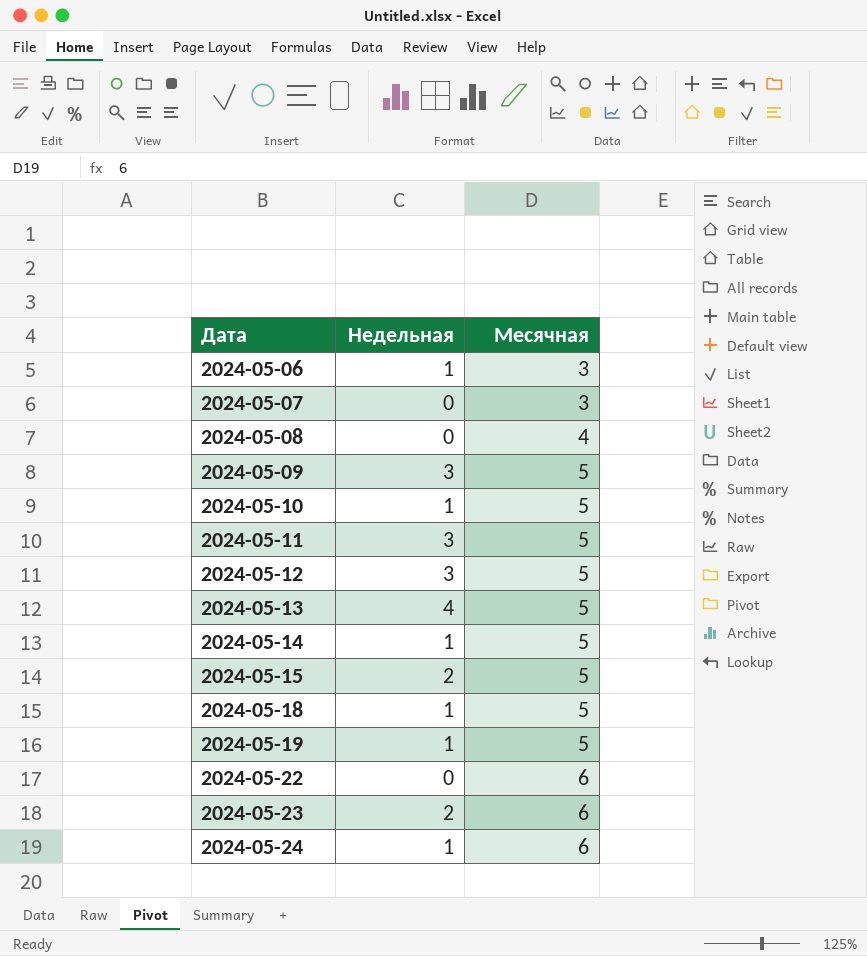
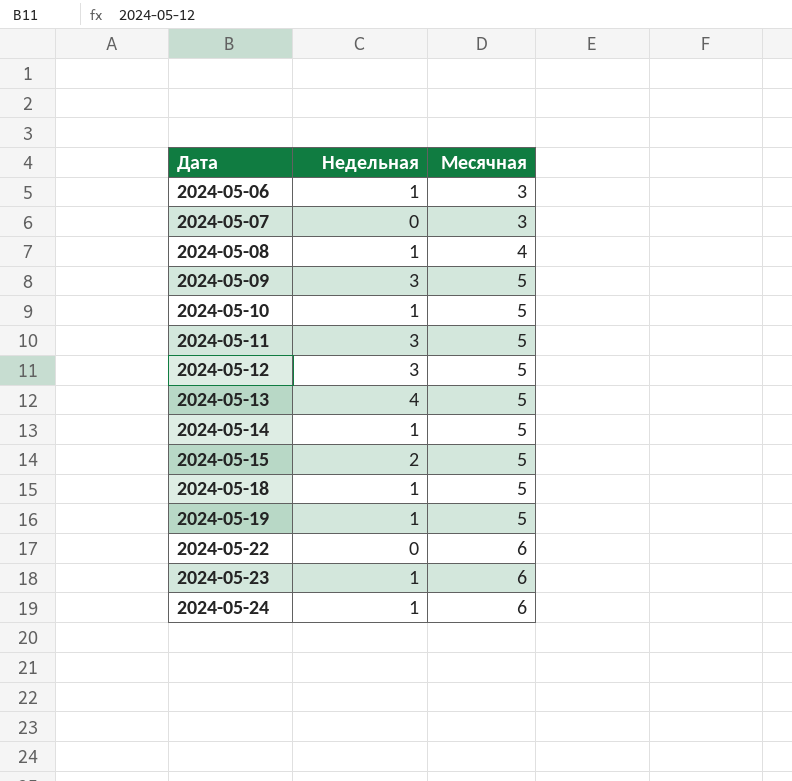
2024-05-08 | Недельная: 0 -> 1
2024-05-23 | Недельная: 2 -> 1

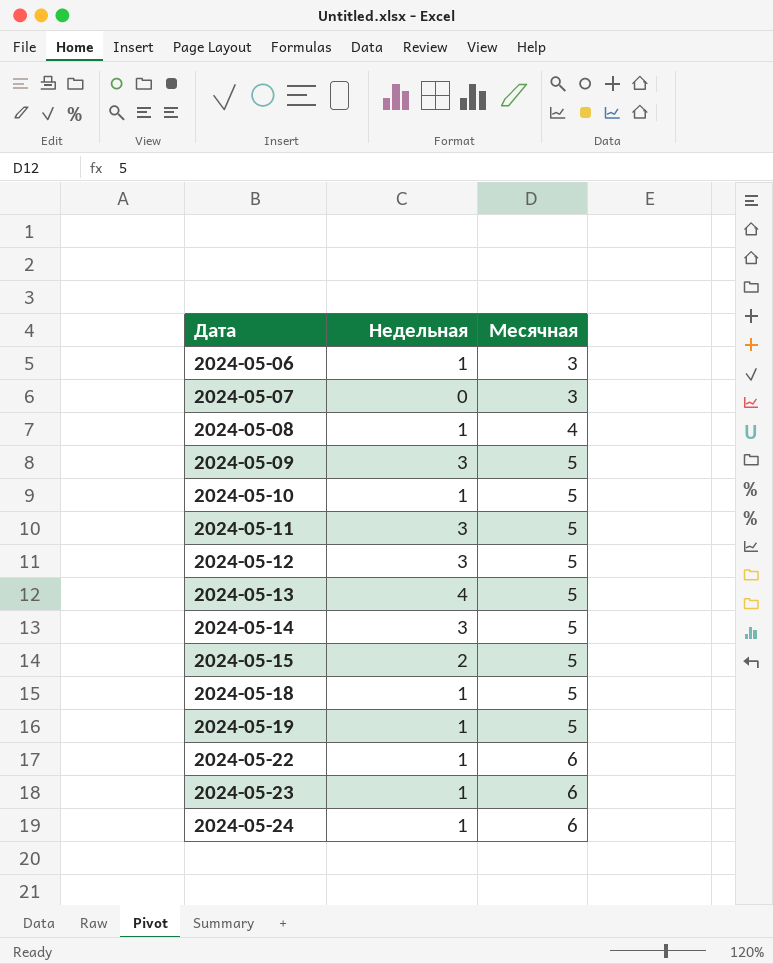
2024-05-14 | Недельная: 1 -> 3
2024-05-22 | Недельная: 0 -> 1

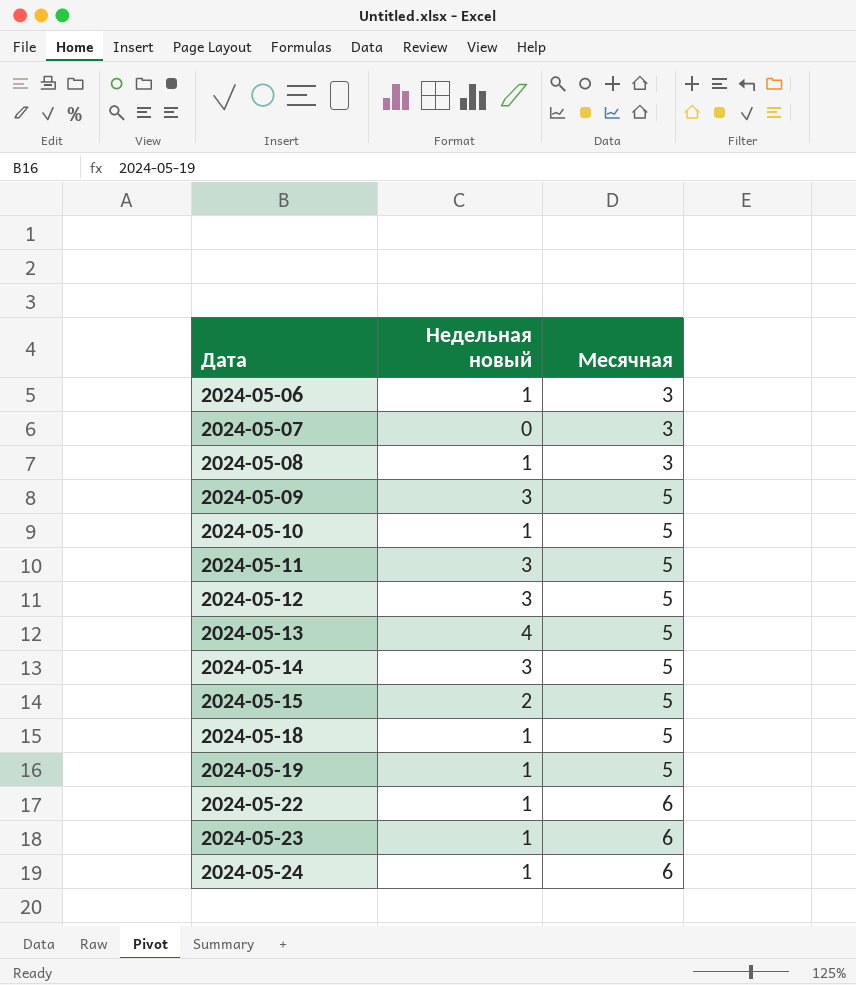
column name: Недельная -> Недельная новый
2024-05-08 | Месячная: 4 -> 3

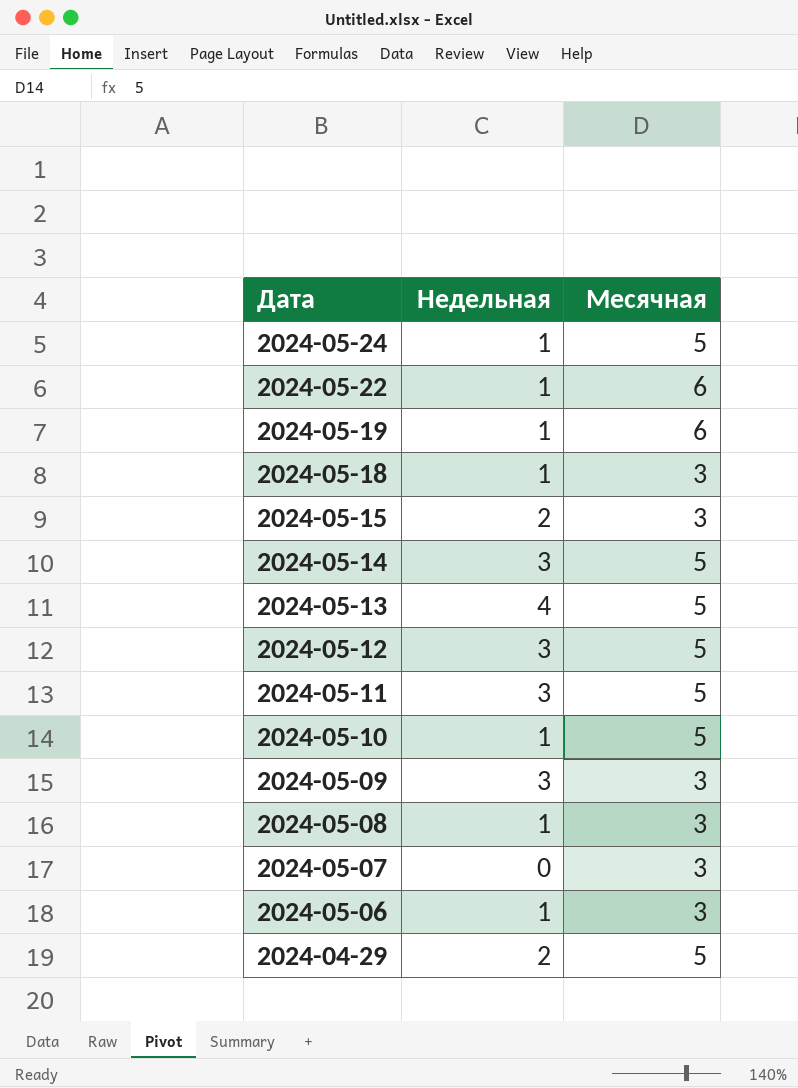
row order: Дата ascending -> Дата descending
column name: Недельная новый -> Недельная
row 2024-05-23: 1 | 6 -> none
2024-05-24 | Месячная: 6 -> 5
2024-05-19 | Месячная: 5 -> 6
2024-05-18 | Месячная: 5 -> 3
2024-05-15 | Месячная: 5 -> 3
2024-05-09 | Месячная: 5 -> 3
row 2024-04-29: none -> 2 | 5

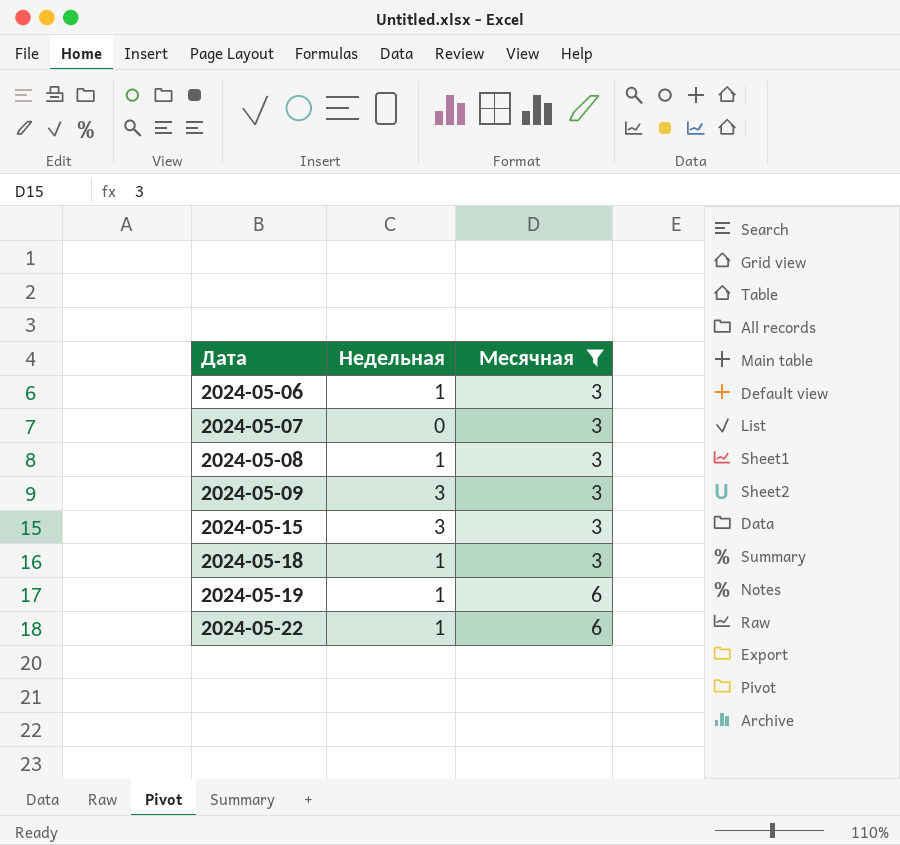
filter: none -> Месячная != 5
row order: Дата descending -> Дата ascending
2024-05-15 | Недельная: 2 -> 3

